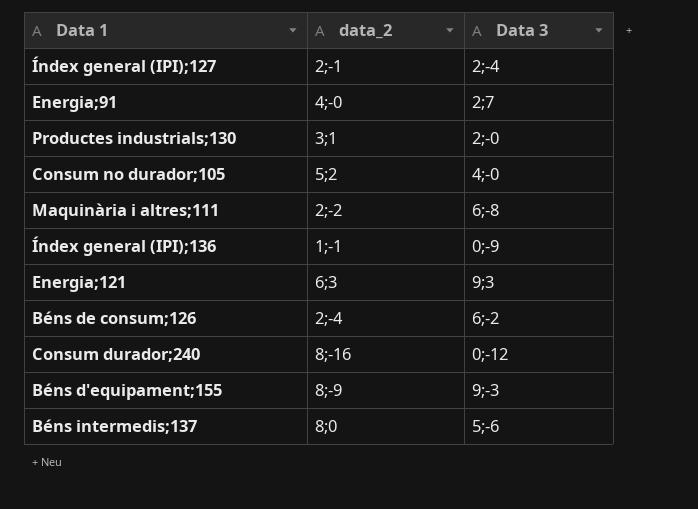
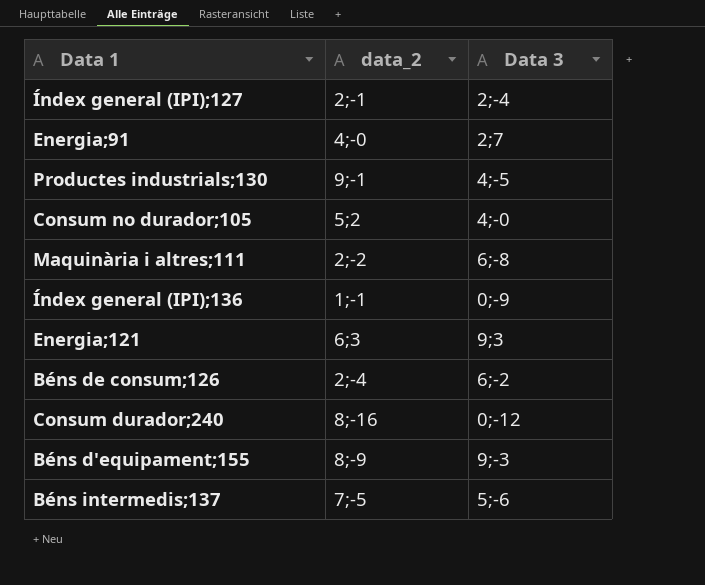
Productes industrials;130 | data_2: 3;1 -> 9;-1
Productes industrials;130 | Data 3: 2;-0 -> 4;-5
Béns intermedis;137 | data_2: 8;0 -> 7;-5

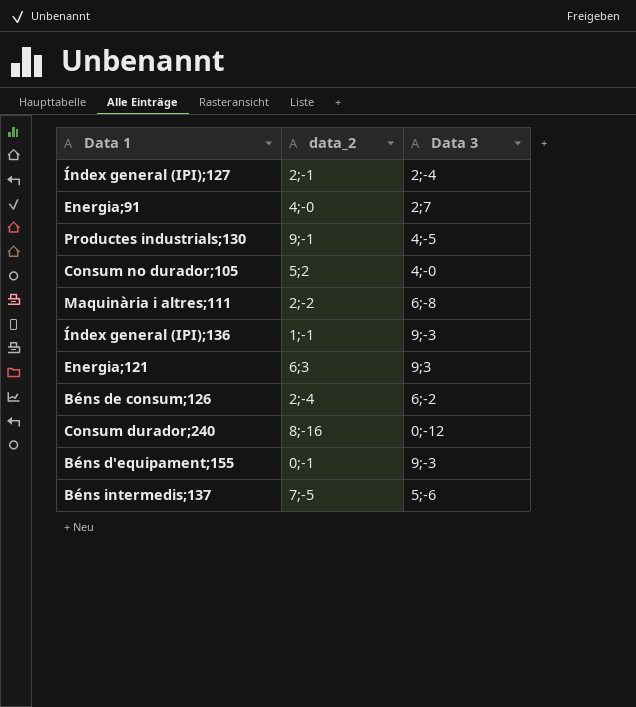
Índex general (IPI);136 | Data 3: 0;-9 -> 9;-3
Béns d'equipament;155 | data_2: 8;-9 -> 0;-1

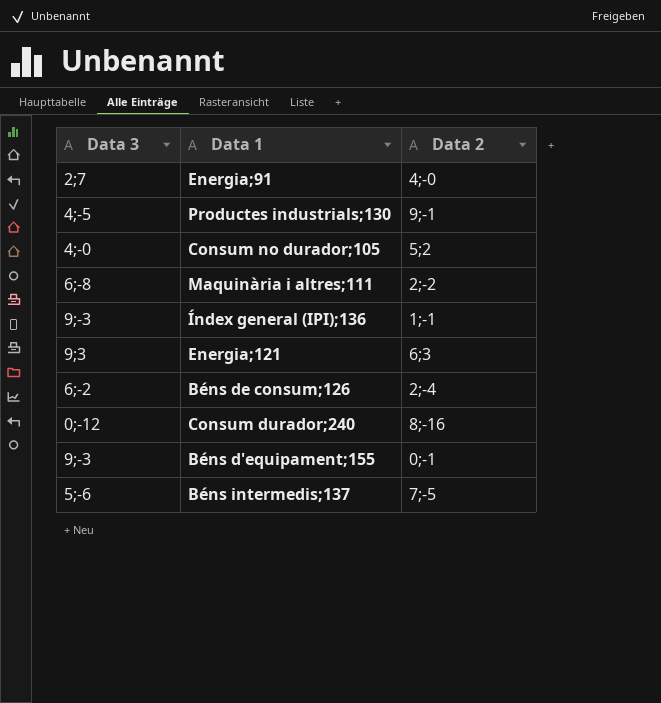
column Data 3 | position: 3 -> 1
column name: data_2 -> Data 2
row Índex general (IPI);127: 2;-1 | 2;-4 -> none

